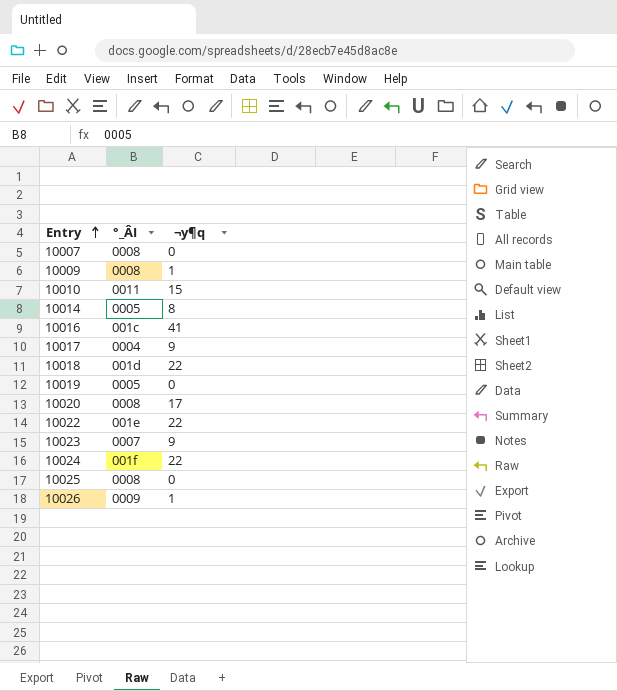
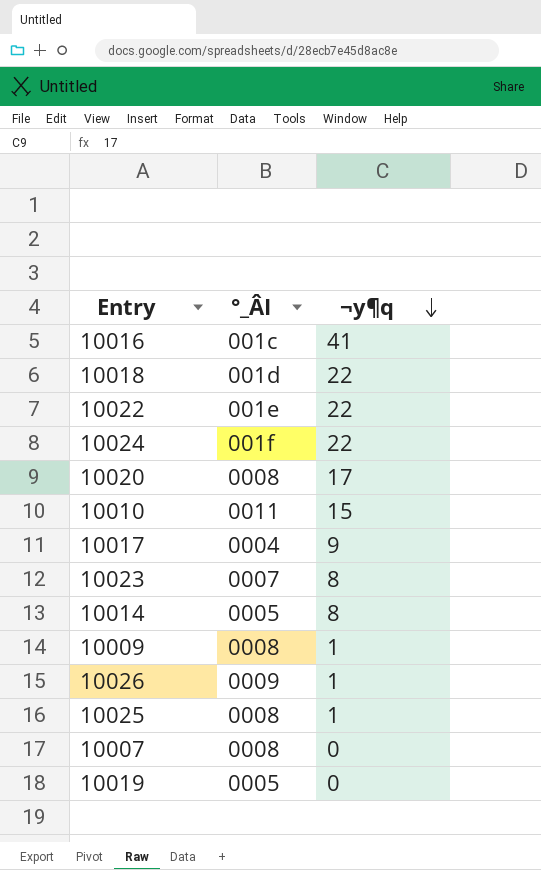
row order: Entry ascending -> ¬y¶q descending
10023 | ¬y¶q: 9 -> 8
10025 | ¬y¶q: 0 -> 1

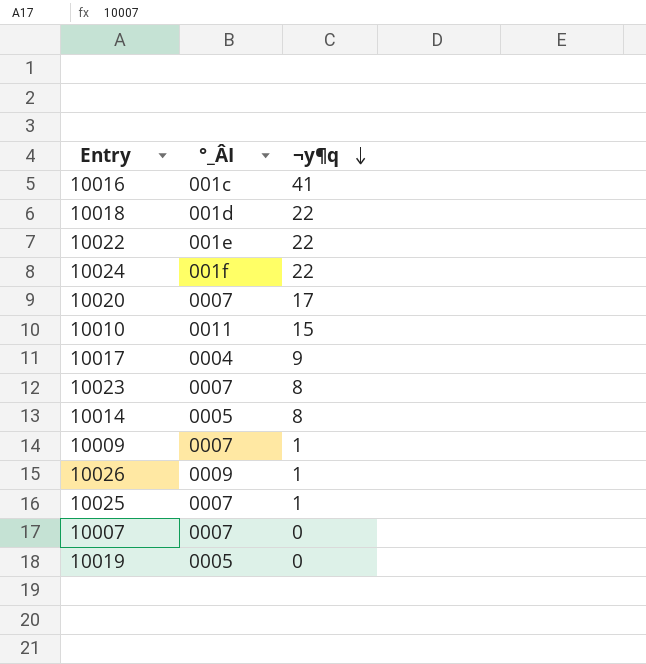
10020 | °_ÂI: 0008 -> 0007
10009 | °_ÂI: 0008 -> 0007
10025 | °_ÂI: 0008 -> 0007
10007 | °_ÂI: 0008 -> 0007

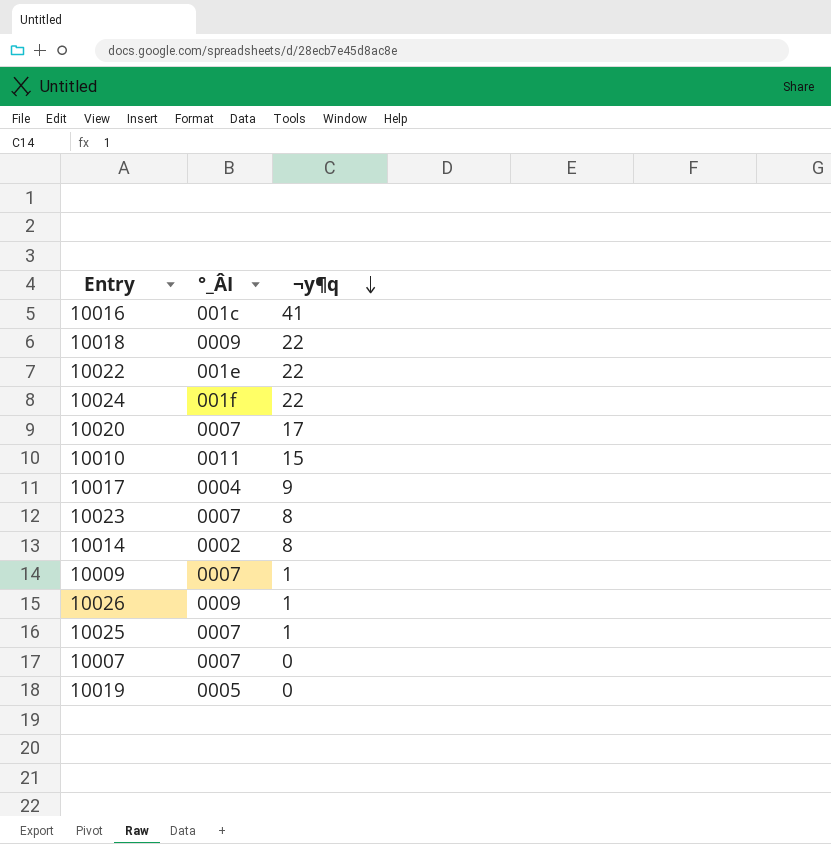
10018 | °_ÂI: 001d -> 0009
10014 | °_ÂI: 0005 -> 0002

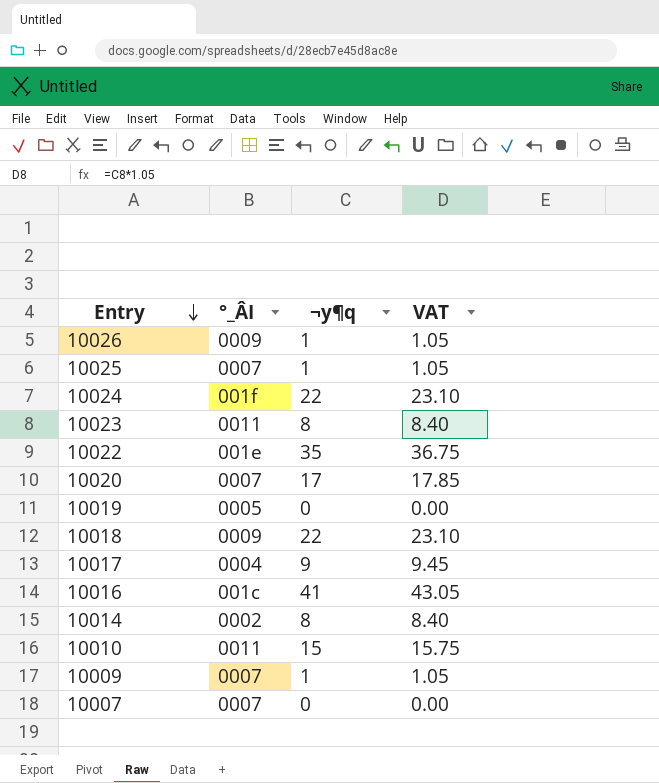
row order: ¬y¶q descending -> Entry descending
column VAT | formula: none -> [¬y¶q] * 1.05
10023 | °_ÂI: 0007 -> 0011
10022 | ¬y¶q: 22 -> 35

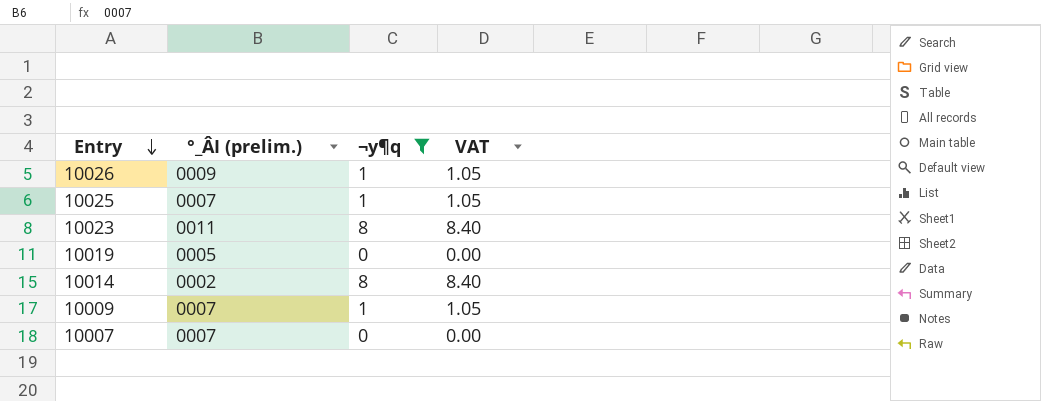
filter: none -> ¬y¶q <= 8
column name: °_ÂI -> °_ÂI (prelim.)

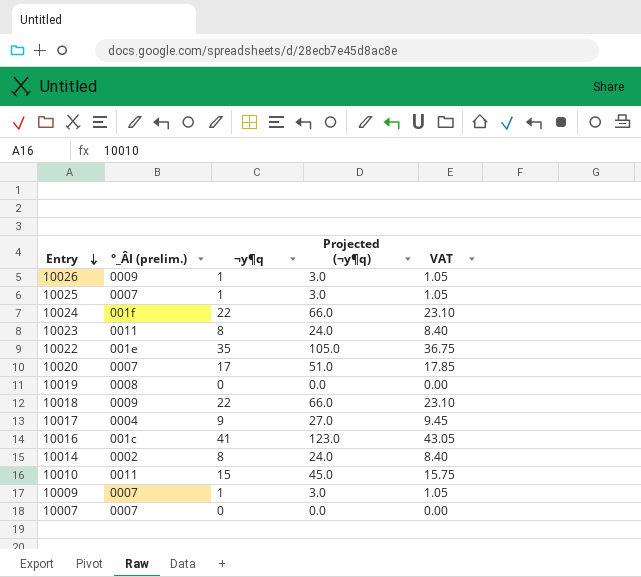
filter: ¬y¶q <= 8 -> none
column Projected (¬y¶q) | formula: none -> [¬y¶q] * 3
10019 | °_ÂI (prelim.): 0005 -> 0008

